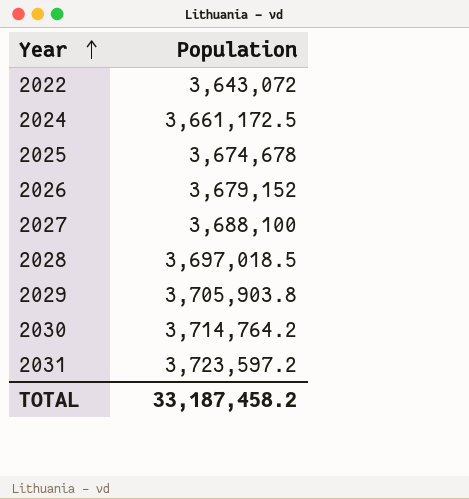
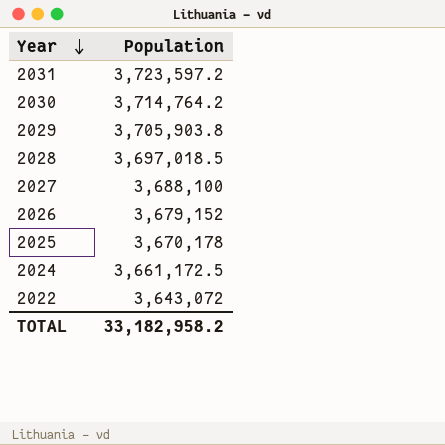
row order: Year ascending -> Year descending
2025 | Population: 3,674,678 -> 3,670,178
TOTAL | Population: 33,187,458.2 -> 33,182,958.2

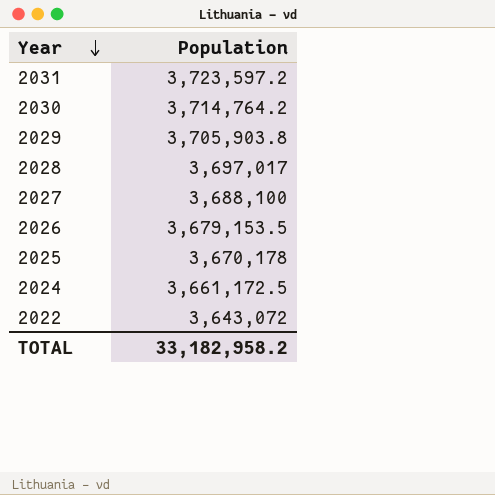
2028 | Population: 3,697,018.5 -> 3,697,017
2026 | Population: 3,679,152 -> 3,679,153.5

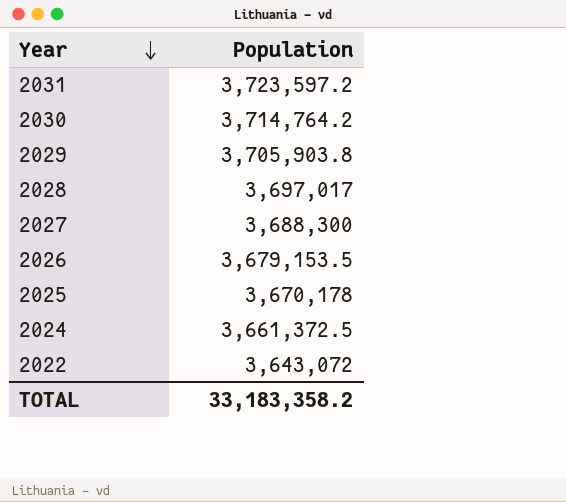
2027 | Population: 3,688,100 -> 3,688,300
2024 | Population: 3,661,172.5 -> 3,661,372.5
TOTAL | Population: 33,182,958.2 -> 33,183,358.2

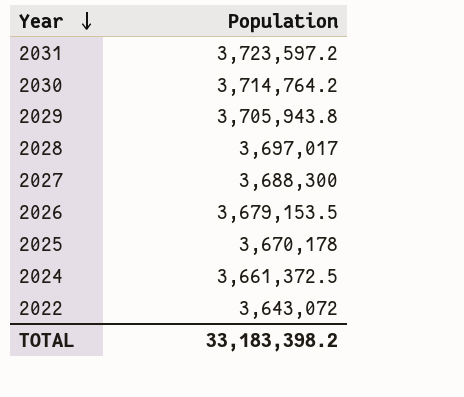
2029 | Population: 3,705,903.8 -> 3,705,943.8
TOTAL | Population: 33,183,358.2 -> 33,183,398.2

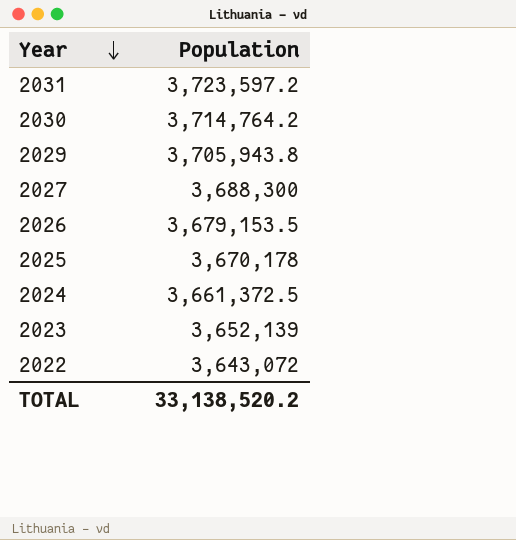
row 2028: 3,697,017 -> none
row 2023: none -> 3,652,139
TOTAL | Population: 33,183,398.2 -> 33,138,520.2

